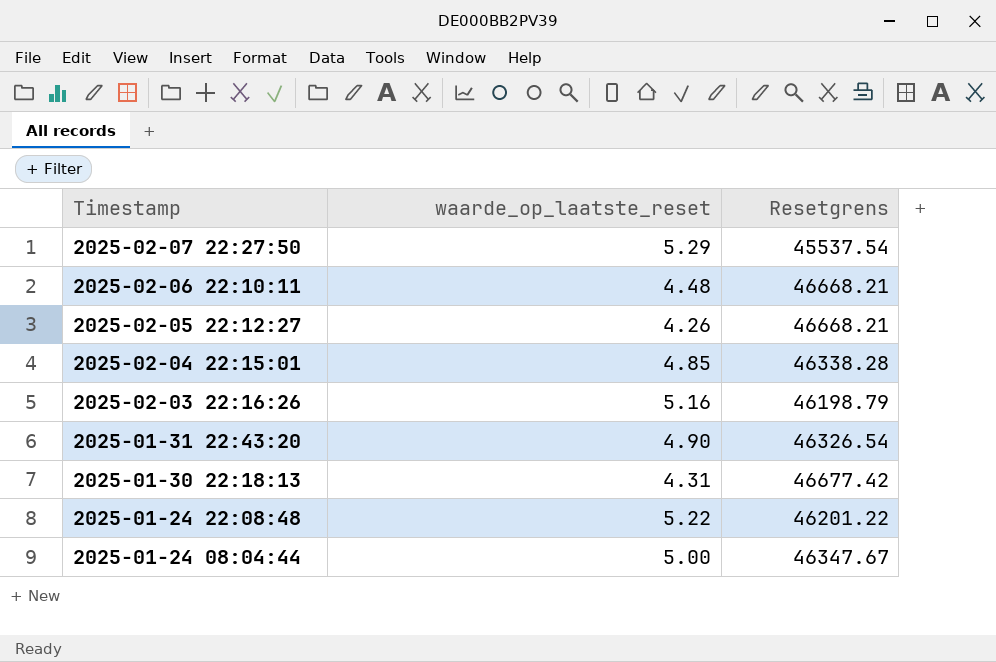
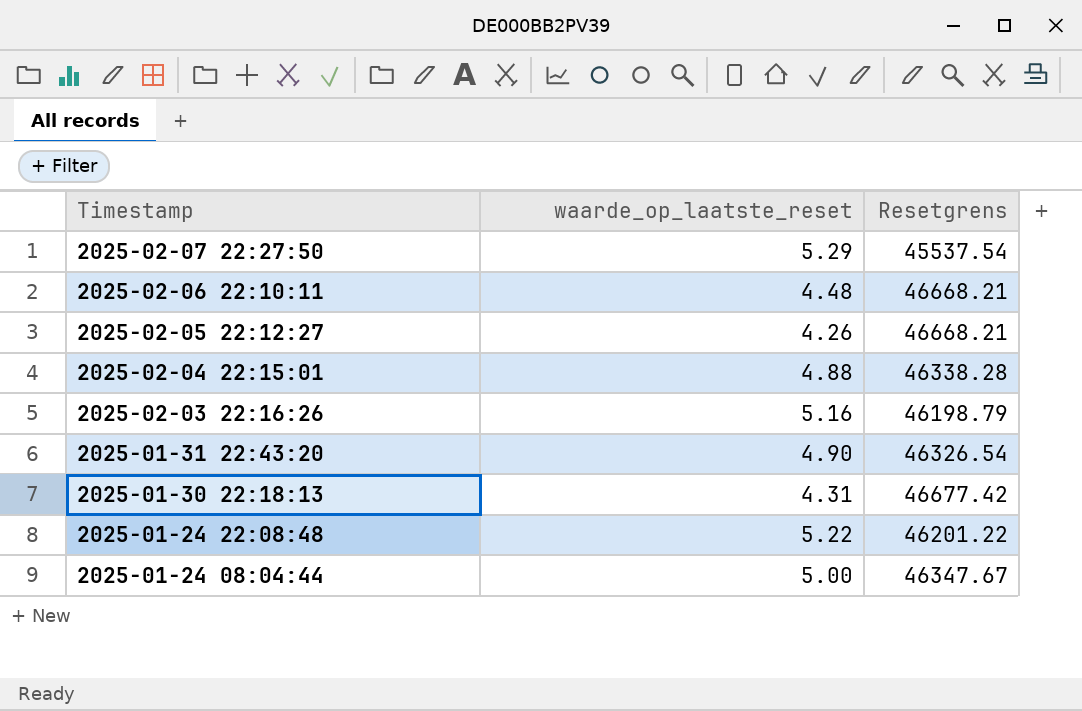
2025-02-04 22:15:01 | waarde_op_laatste_reset: 4.85 -> 4.88

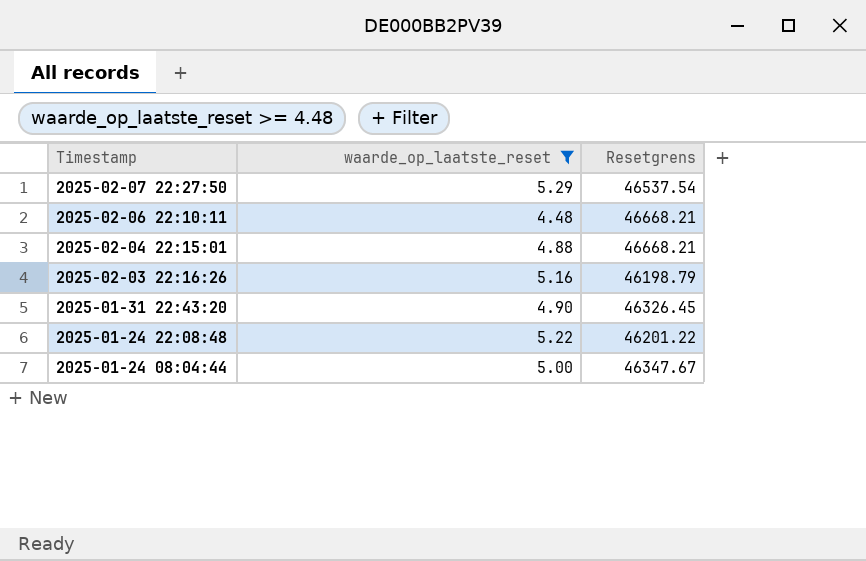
filter: none -> waarde_op_laatste_reset >= 4.48
2025-02-07 22:27:50 | Resetgrens: 45537.54 -> 46537.54
2025-02-04 22:15:01 | Resetgrens: 46338.28 -> 46668.21
2025-01-31 22:43:20 | Resetgrens: 46326.54 -> 46326.45

